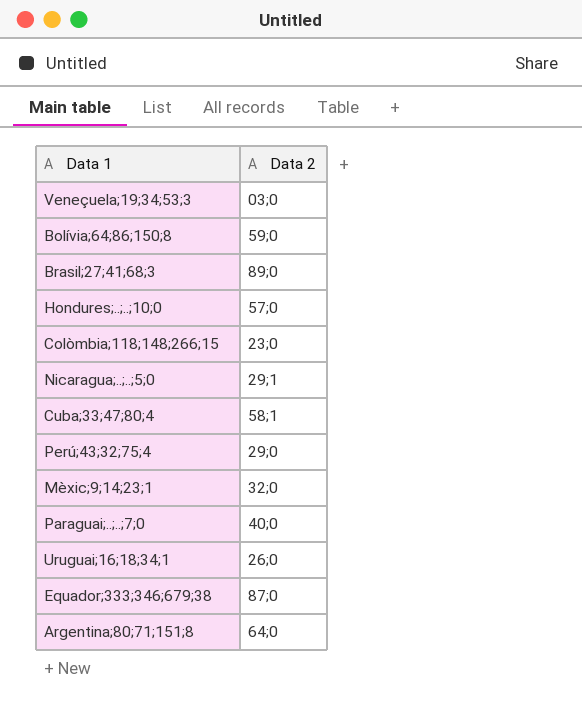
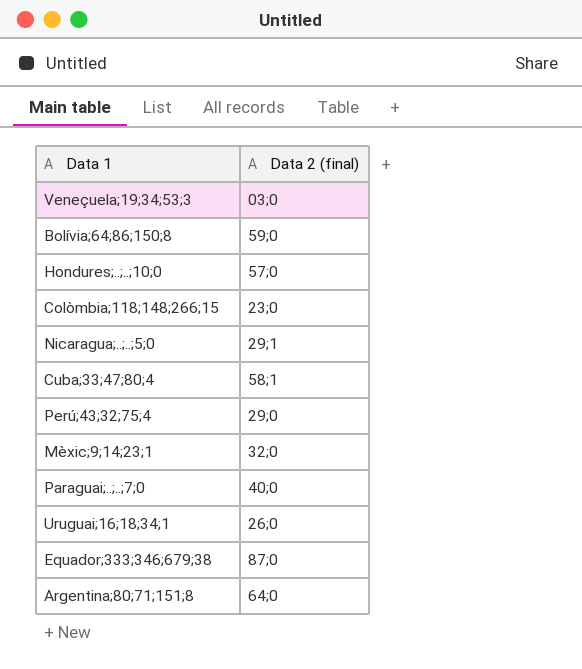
column name: Data 2 -> Data 2 (final)
row Brasil;27;41;68;3: 89;0 -> none

